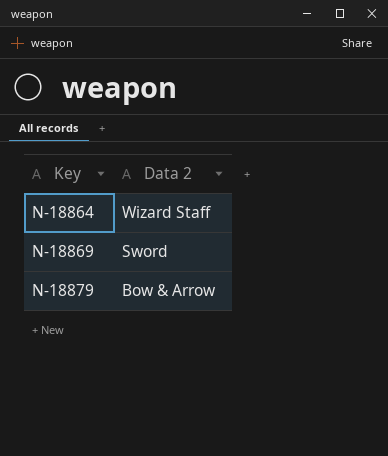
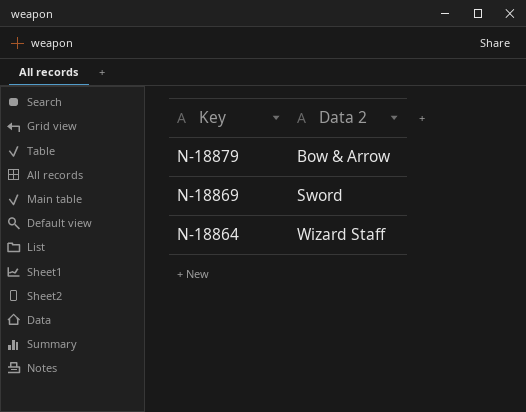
row order: Key ascending -> Key descending

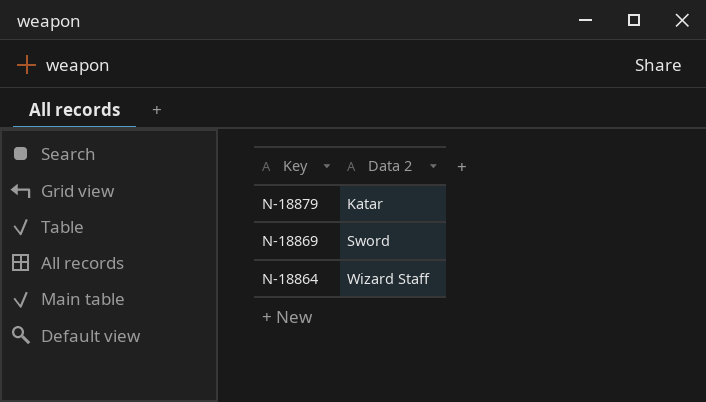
N-18879 | Data 2: Bow & Arrow -> Katar

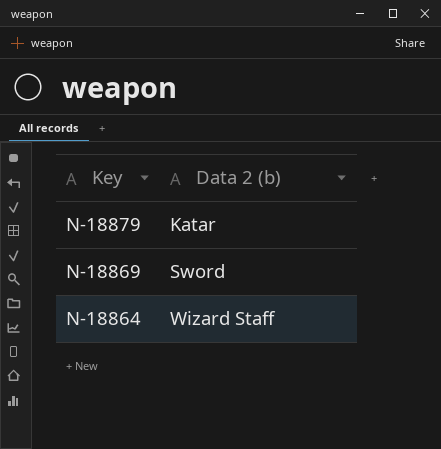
column name: Data 2 -> Data 2 (b)

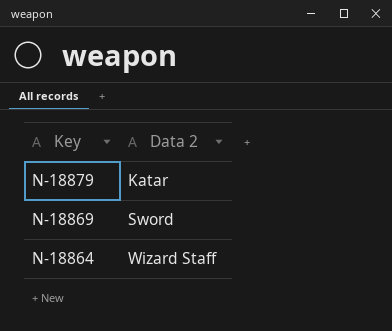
column name: Data 2 (b) -> Data 2

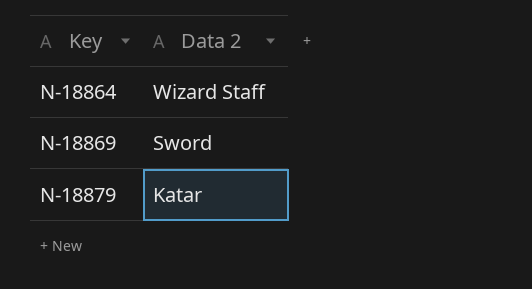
row order: Key descending -> Key ascending

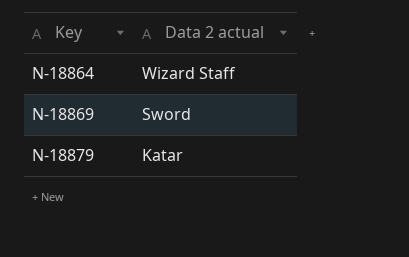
column name: Data 2 -> Data 2 actual

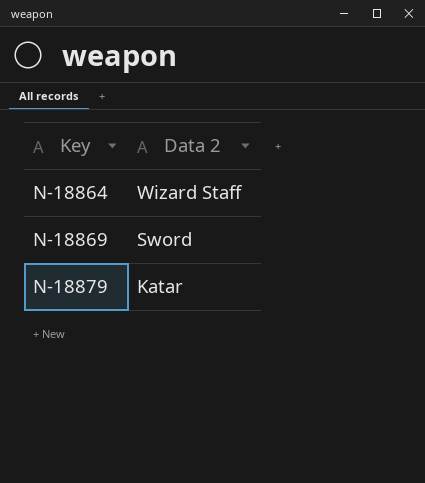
column name: Data 2 actual -> Data 2

